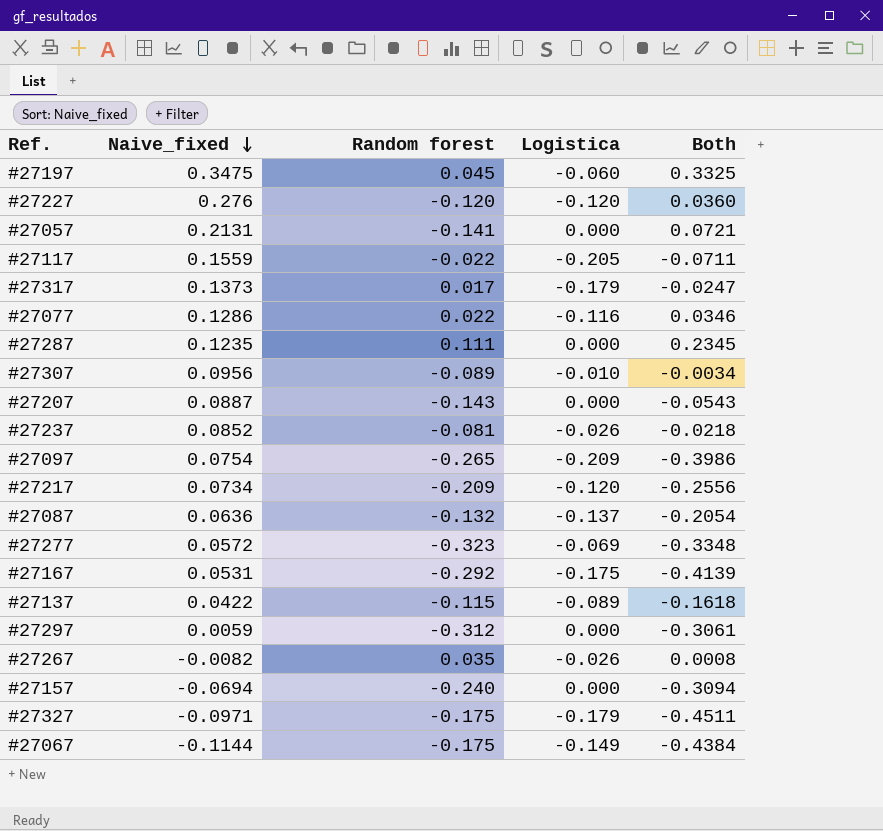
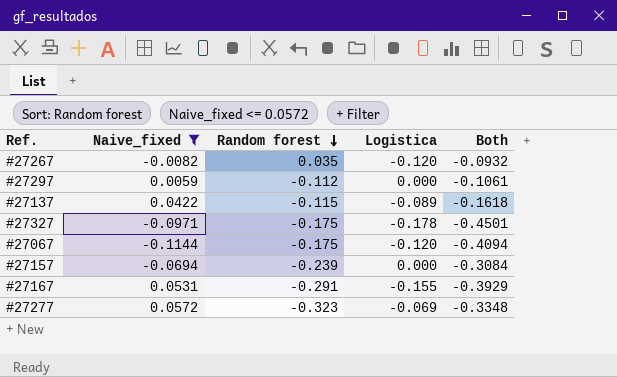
filter: none -> Naive_fixed <= 0.0572
row order: Naive_fixed descending -> Random forest descending
#27267 | Logistica: -0.026 -> -0.120
#27267 | Both: 0.0008 -> -0.0932
#27297 | Random forest: -0.312 -> -0.112
#27297 | Both: -0.3061 -> -0.1061
#27327 | Logistica: -0.179 -> -0.178
#27327 | Both: -0.4511 -> -0.4501
#27067 | Logistica: -0.149 -> -0.120
#27067 | Both: -0.4384 -> -0.4094
#27157 | Random forest: -0.240 -> -0.239
#27157 | Both: -0.3094 -> -0.3084
#27167 | Random forest: -0.292 -> -0.291
#27167 | Logistica: -0.175 -> -0.155
#27167 | Both: -0.4139 -> -0.3929

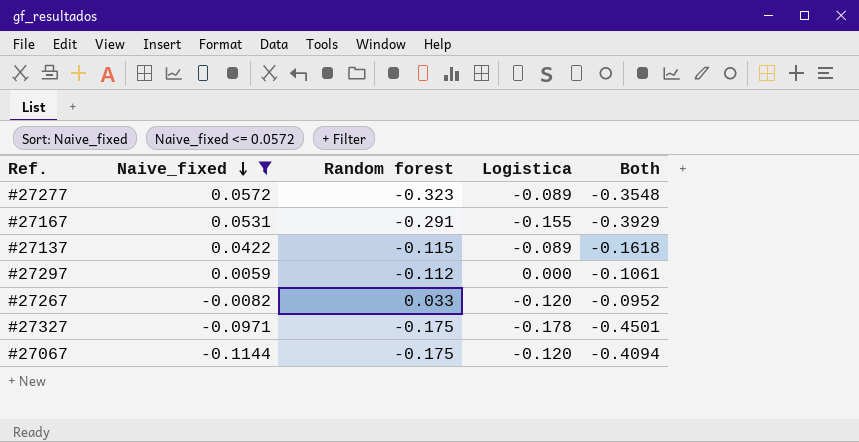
row order: Random forest descending -> Naive_fixed descending
row #27157: -0.0694 | -0.239 | 0.000 | -0.3084 -> none
#27277 | Logistica: -0.069 -> -0.089
#27277 | Both: -0.3348 -> -0.3548
#27267 | Random forest: 0.035 -> 0.033
#27267 | Both: -0.0932 -> -0.0952

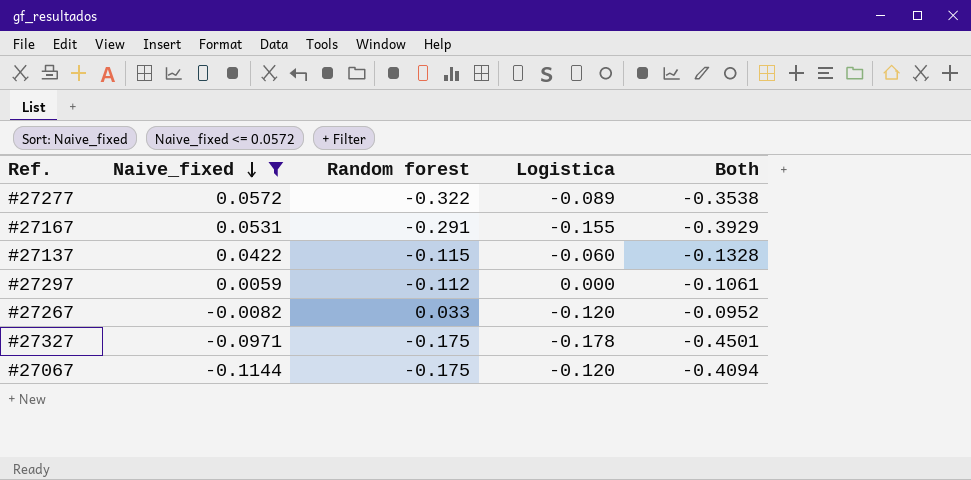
#27277 | Random forest: -0.323 -> -0.322
#27277 | Both: -0.3548 -> -0.3538
#27137 | Logistica: -0.089 -> -0.060
#27137 | Both: -0.1618 -> -0.1328

